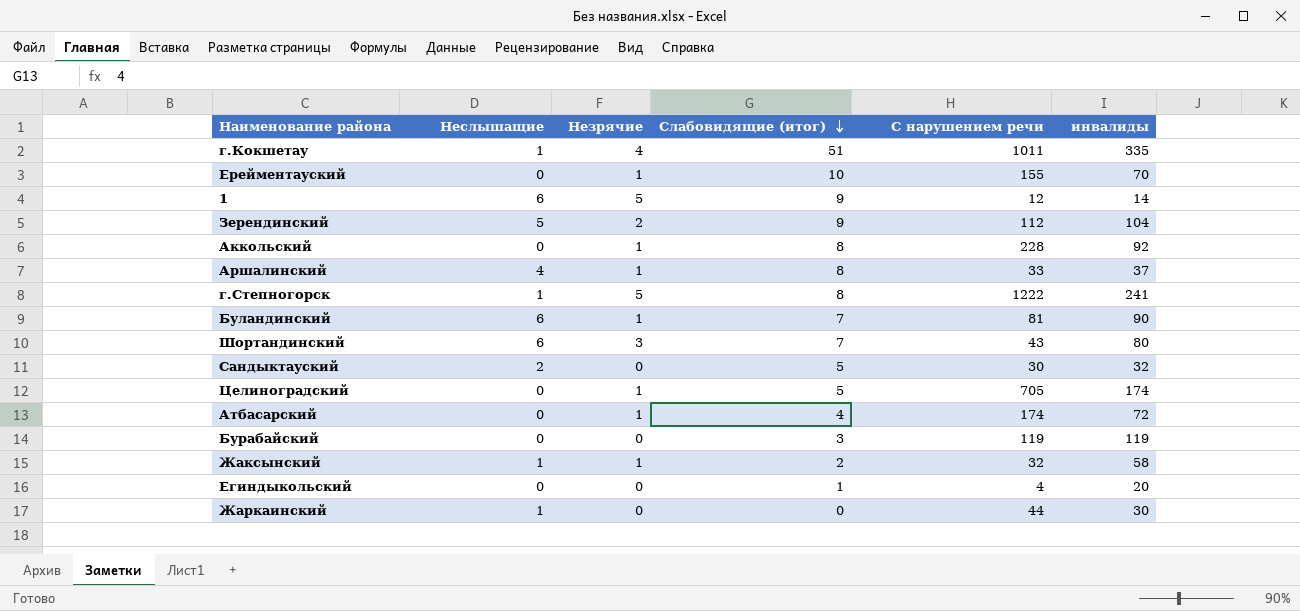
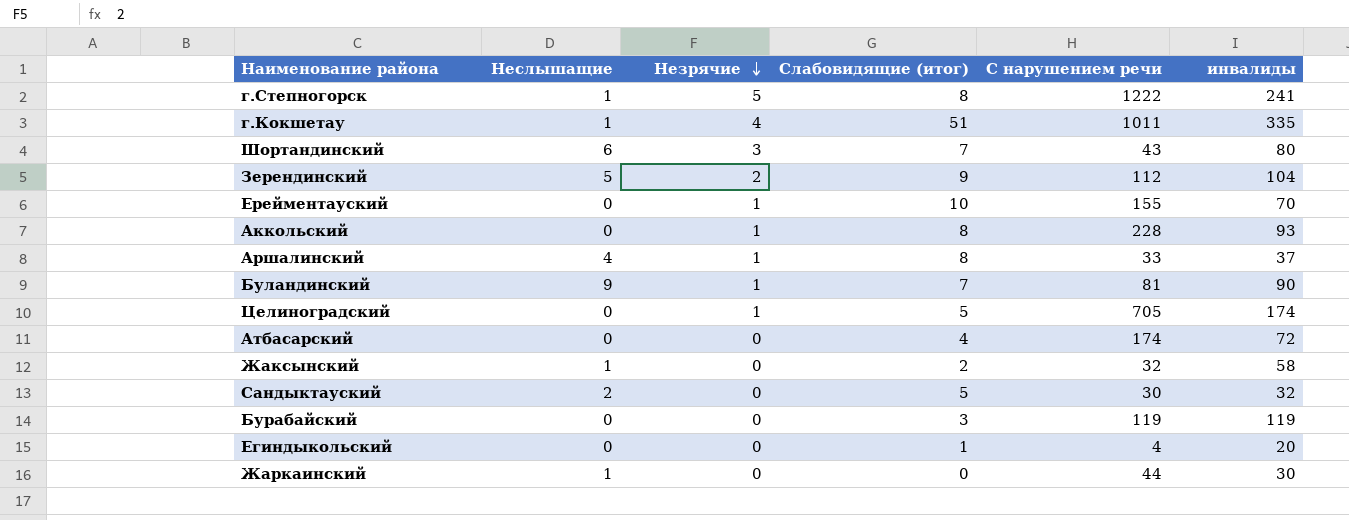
row order: Слабовидящие (итог) descending -> Незрячие descending
row 1: 6 | 5 | 9 | 12 | 14 -> none
Аккольский | инвалиды: 92 -> 93
Буландинский | Неслышащие: 6 -> 9
Атбасарский | Незрячие: 1 -> 0
Жаксынский | Незрячие: 1 -> 0

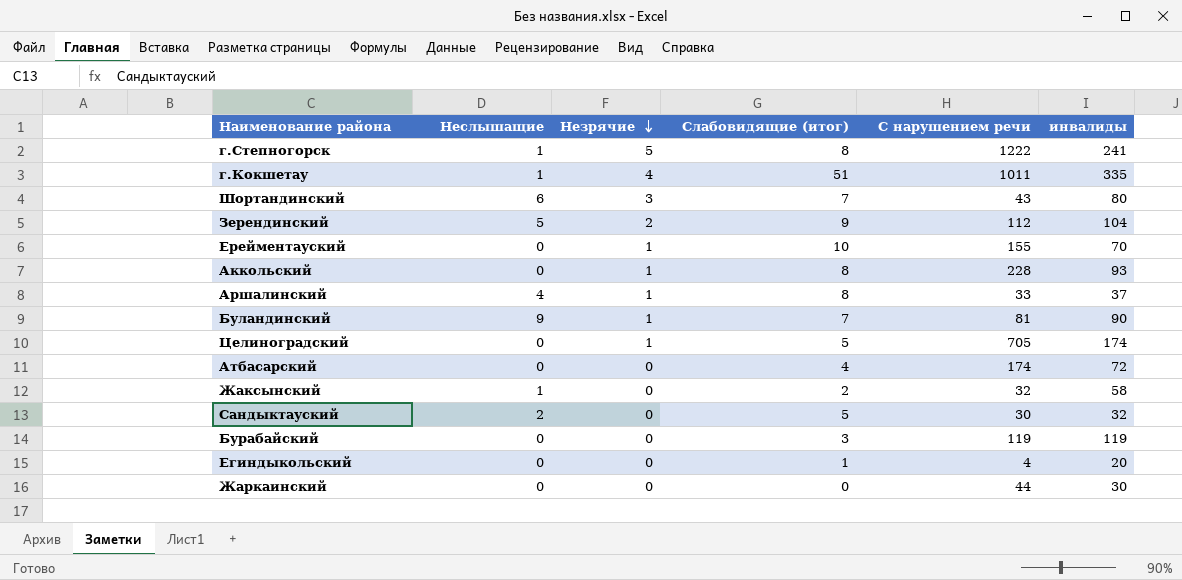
Жаркаинский | Неслышащие: 1 -> 0

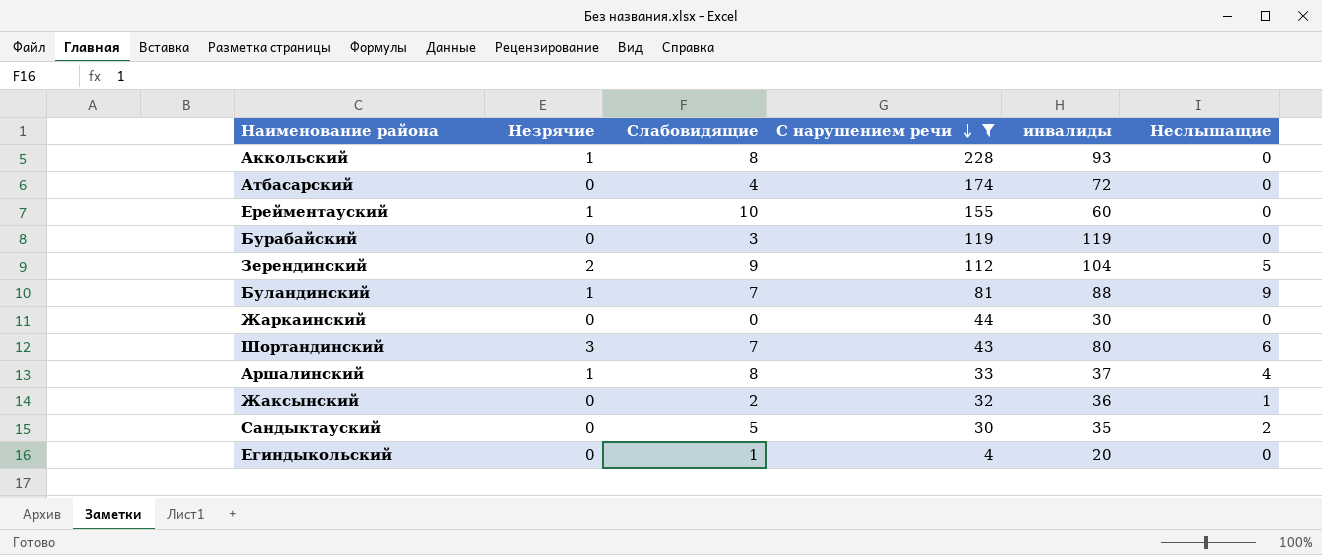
filter: none -> С нарушением речи <= 228
row order: Незрячие descending -> С нарушением речи descending
column name: Слабовидящие (итог) -> Слабовидящие
column Неслышащие | position: 2 -> 6
Ерейментауский | инвалиды: 70 -> 60
Буландинский | инвалиды: 90 -> 88
Жаксынский | инвалиды: 58 -> 36
Сандыктауский | инвалиды: 32 -> 35

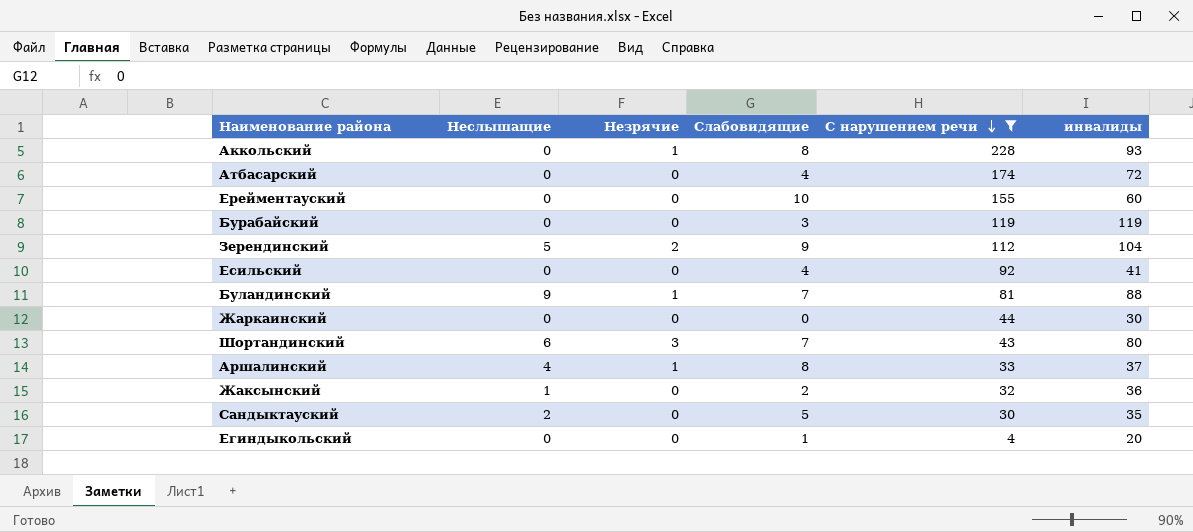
column Неслышащие | position: 6 -> 2
Ерейментауский | Незрячие: 1 -> 0
row Есильский: none -> 0 | 0 | 4 | 92 | 41

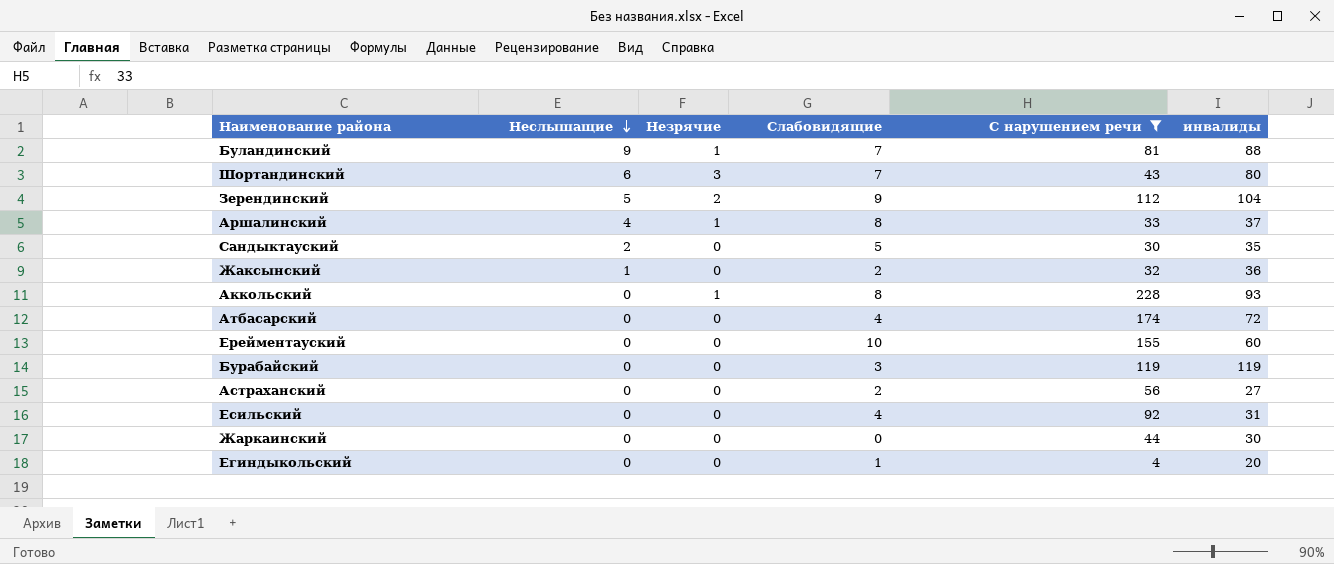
row order: С нарушением речи descending -> Неслышащие descending
row Астраханский: none -> 0 | 0 | 2 | 56 | 27
Есильский | инвалиды: 41 -> 31

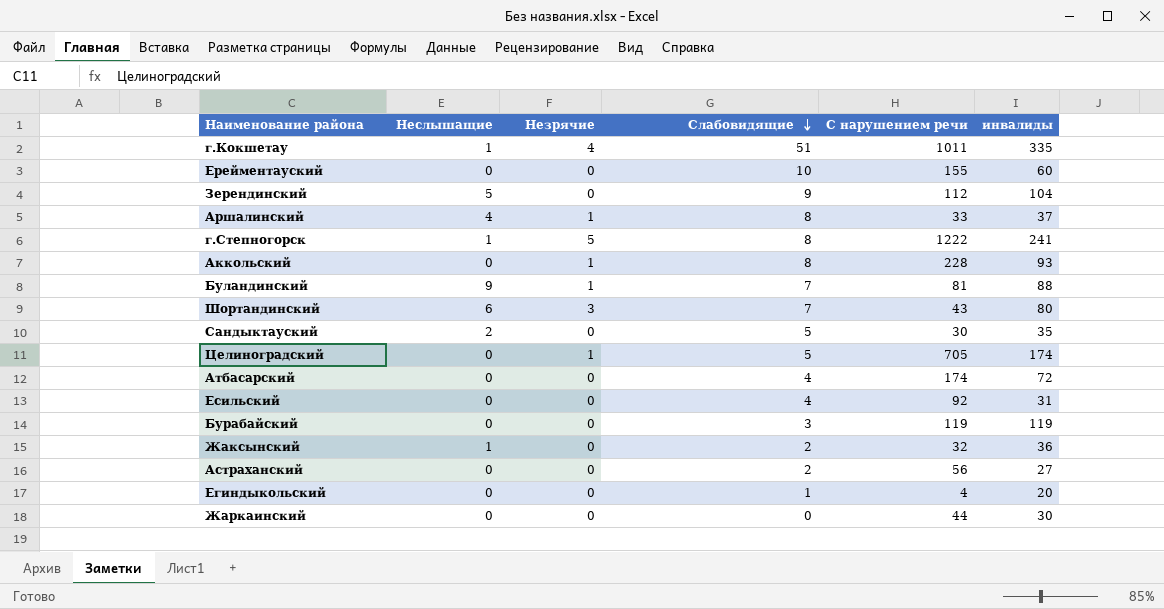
filter: С нарушением речи <= 228 -> none
row order: Неслышащие descending -> Слабовидящие descending
Зерендинский | Незрячие: 2 -> 0

